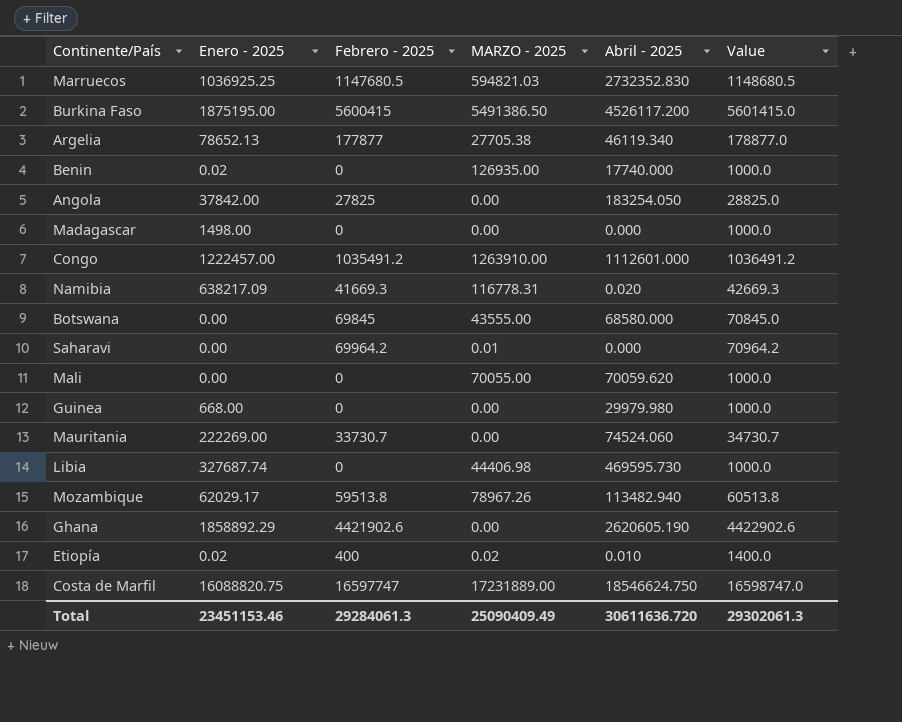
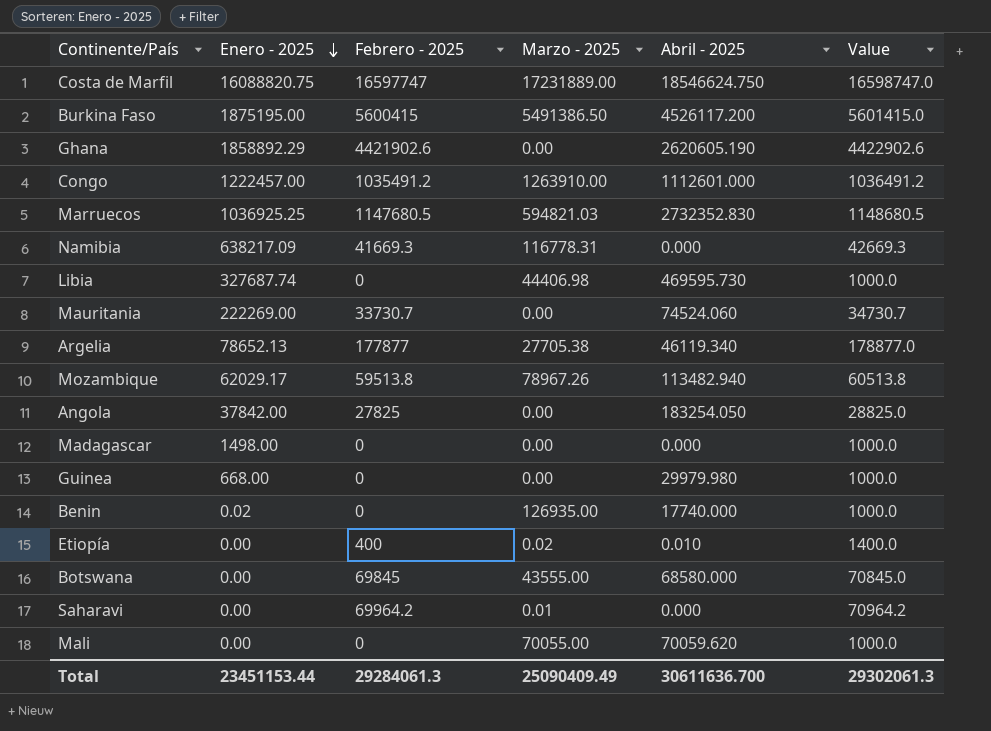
row order: none -> Enero - 2025 descending
column name: MARZO - 2025 -> Marzo - 2025
Namibia | Abril - 2025: 0.020 -> 0.000
Etiopía | Enero - 2025: 0.02 -> 0.00
Total | Enero - 2025: 23451153.46 -> 23451153.44
Total | Abril - 2025: 30611636.720 -> 30611636.700

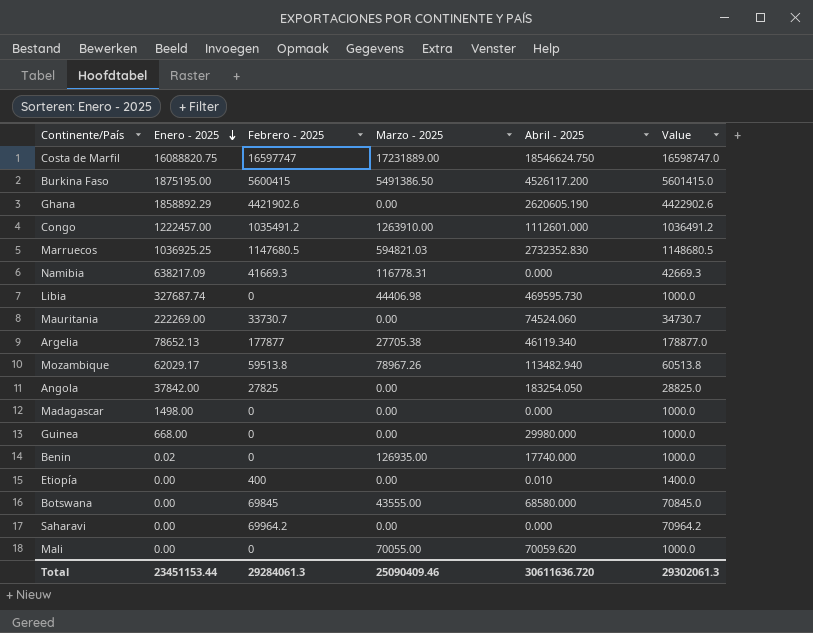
Guinea | Abril - 2025: 29979.980 -> 29980.000
Etiopía | Marzo - 2025: 0.02 -> 0.00
Saharavi | Marzo - 2025: 0.01 -> 0.00
Total | Marzo - 2025: 25090409.49 -> 25090409.46
Total | Abril - 2025: 30611636.700 -> 30611636.720

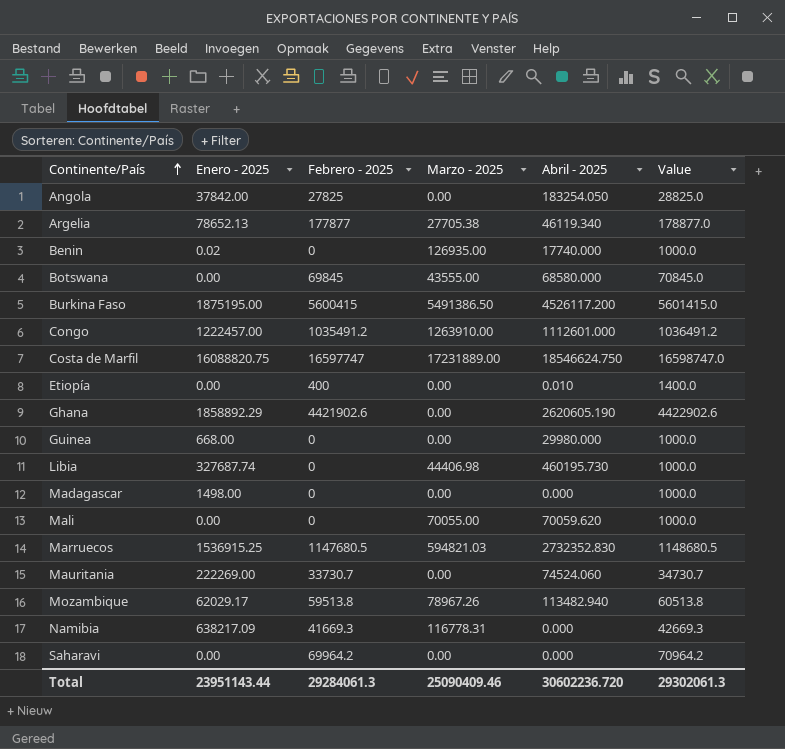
row order: Enero - 2025 descending -> Continente/País ascending
Libia | Abril - 2025: 469595.730 -> 460195.730
Marruecos | Enero - 2025: 1036925.25 -> 1536915.25
Total | Enero - 2025: 23451153.44 -> 23951143.44
Total | Abril - 2025: 30611636.720 -> 30602236.720

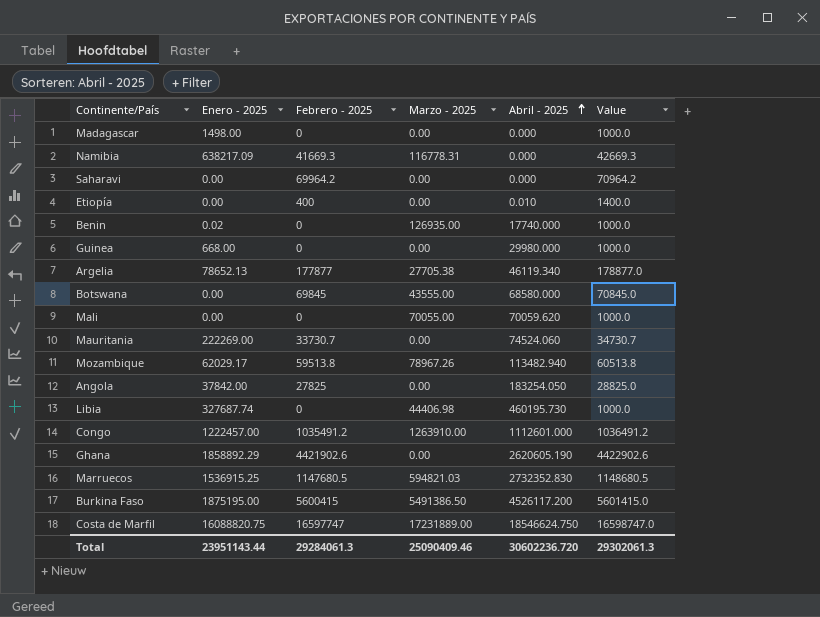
row order: Continente/País ascending -> Abril - 2025 ascending

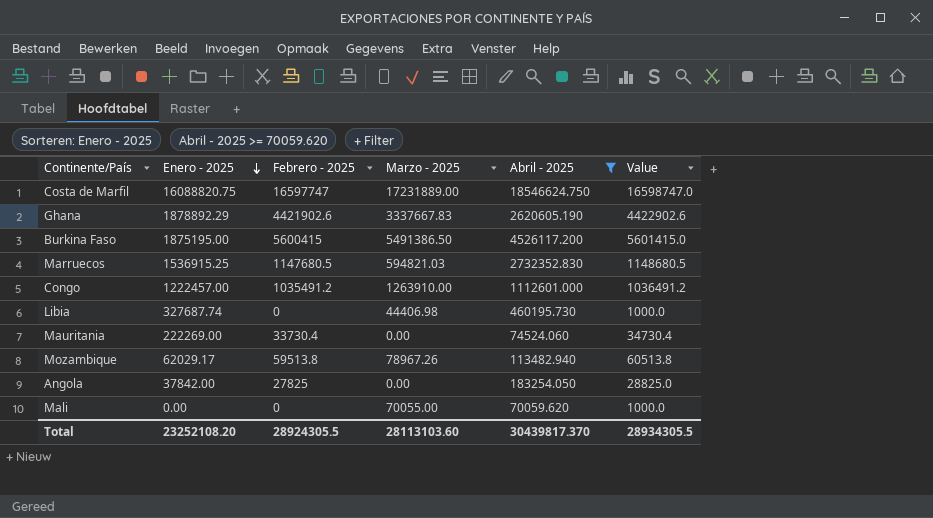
filter: none -> Abril - 2025 >= 70059.620
row order: Abril - 2025 ascending -> Enero - 2025 descending
Ghana | Enero - 2025: 1858892.29 -> 1878892.29
Ghana | Marzo - 2025: 0.00 -> 3337667.83
Mauritania | Febrero - 2025: 33730.7 -> 33730.4
Mauritania | Value: 34730.7 -> 34730.4
Total | Enero - 2025: 23951143.44 -> 23252108.20
Total | Febrero - 2025: 29284061.3 -> 28924305.5
Total | Marzo - 2025: 25090409.46 -> 28113103.60
Total | Abril - 2025: 30602236.720 -> 30439817.370
Total | Value: 29302061.3 -> 28934305.5

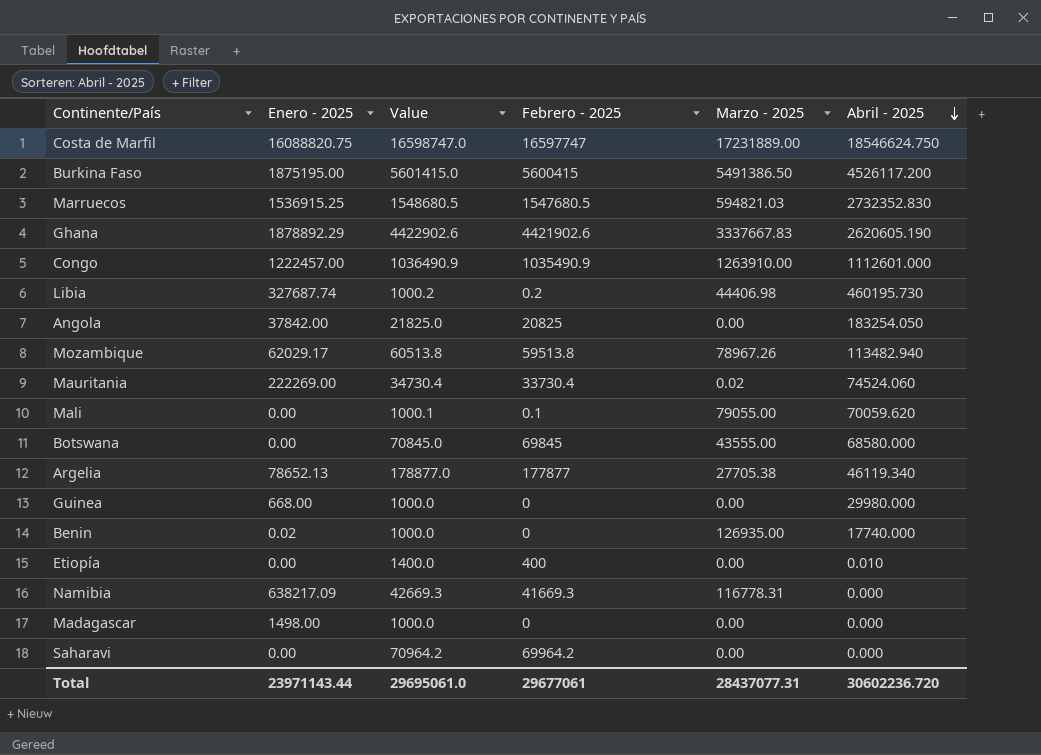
filter: Abril - 2025 >= 70059.620 -> none
row order: Enero - 2025 descending -> Abril - 2025 descending
column Value | position: 6 -> 3
Marruecos | Value: 1148680.5 -> 1548680.5
Marruecos | Febrero - 2025: 1147680.5 -> 1547680.5
Congo | Value: 1036491.2 -> 1036490.9
Congo | Febrero - 2025: 1035491.2 -> 1035490.9
Libia | Value: 1000.0 -> 1000.2
Libia | Febrero - 2025: 0 -> 0.2
Angola | Value: 28825.0 -> 21825.0
Angola | Febrero - 2025: 27825 -> 20825
Mauritania | Marzo - 2025: 0.00 -> 0.02
Mali | Value: 1000.0 -> 1000.1
Mali | Febrero - 2025: 0 -> 0.1
Mali | Marzo - 2025: 70055.00 -> 79055.00
Total | Enero - 2025: 23252108.20 -> 23971143.44
Total | Value: 28934305.5 -> 29695061.0
Total | Febrero - 2025: 28924305.5 -> 29677061
Total | Marzo - 2025: 28113103.60 -> 28437077.31
Total | Abril - 2025: 30439817.370 -> 30602236.720

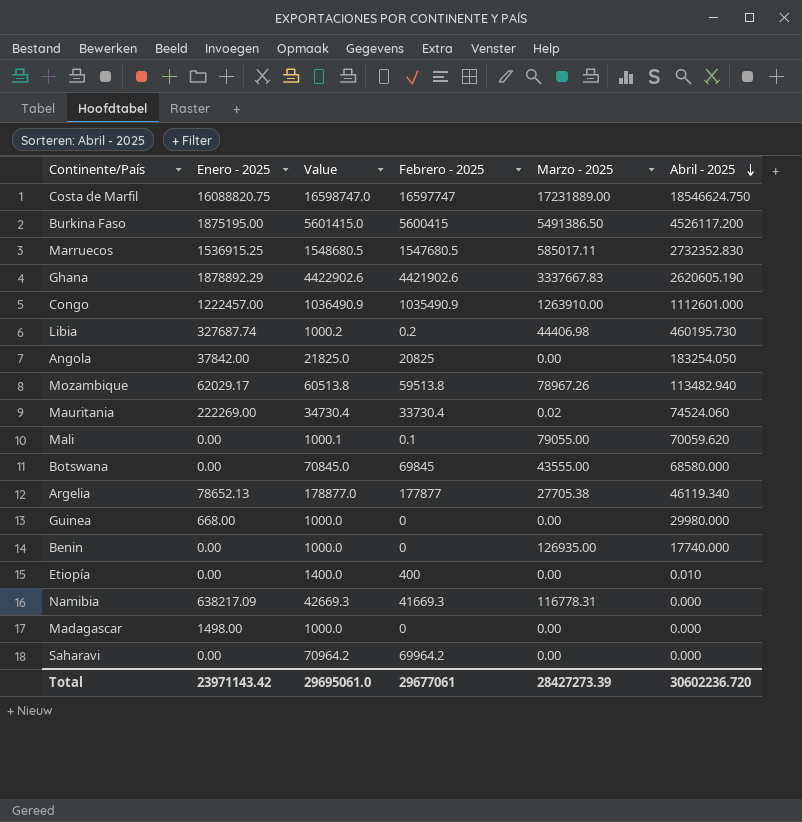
Marruecos | Marzo - 2025: 594821.03 -> 585017.11
Benin | Enero - 2025: 0.02 -> 0.00
Total | Enero - 2025: 23971143.44 -> 23971143.42
Total | Marzo - 2025: 28437077.31 -> 28427273.39

